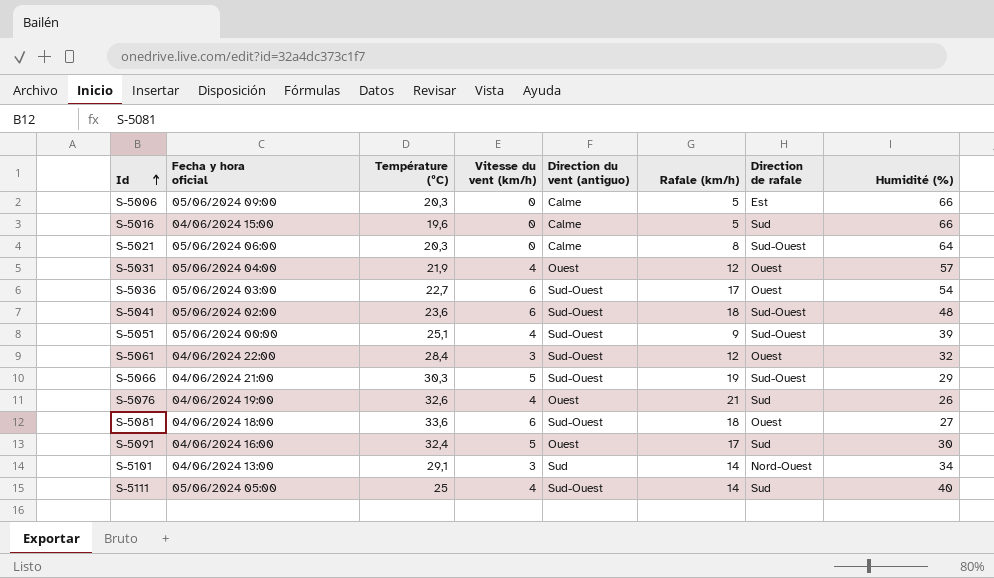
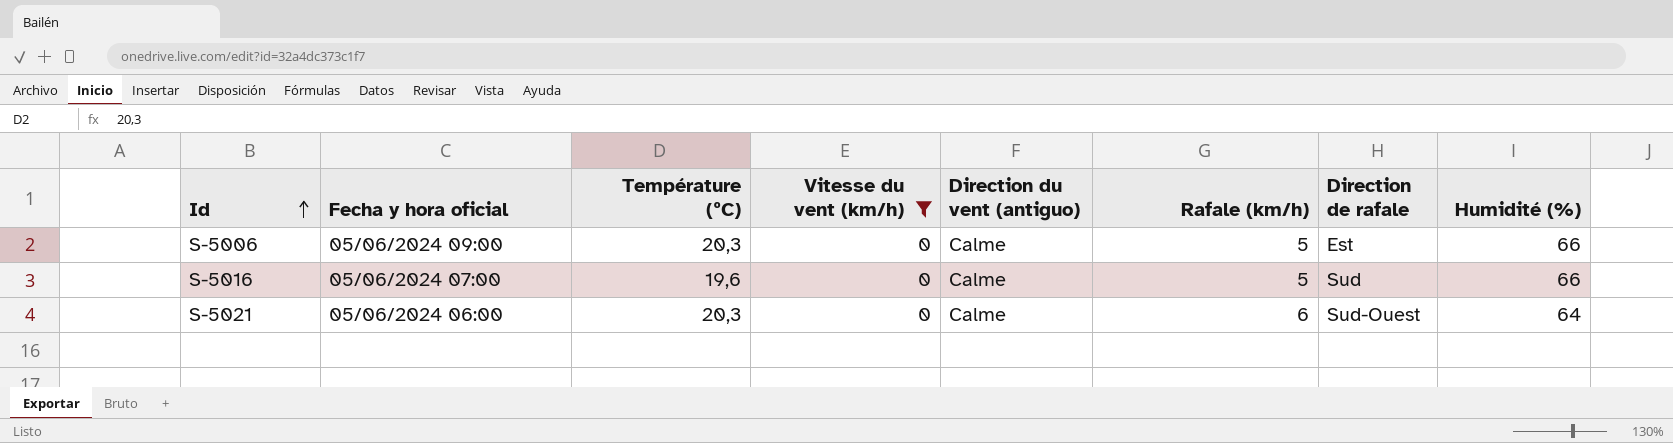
filter: none -> Vitesse du vent (km/h) = 0
S-5016 | Fecha y hora oficial: 04/06/2024 15:00 -> 05/06/2024 07:00
S-5021 | Rafale (km/h): 8 -> 6

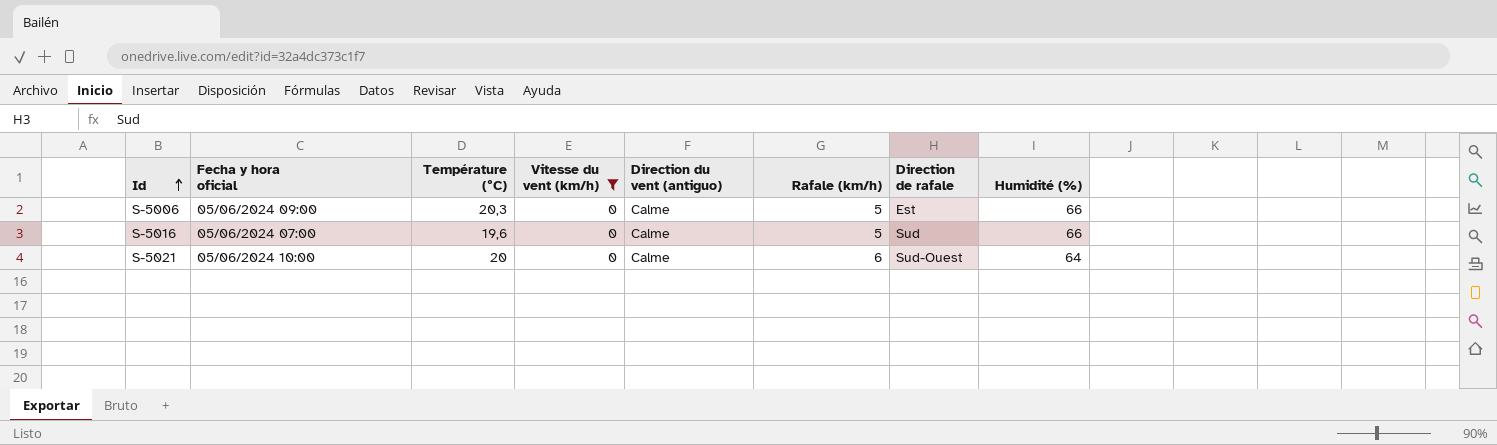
S-5021 | Fecha y hora oficial: 05/06/2024 06:00 -> 05/06/2024 10:00
S-5021 | Température (ºC): 20,3 -> 20

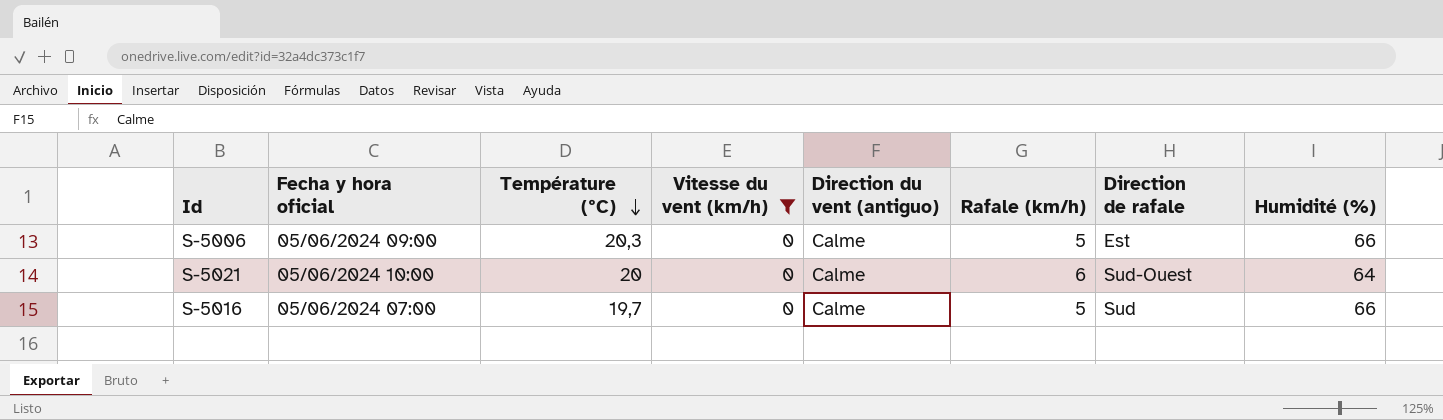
row order: Id ascending -> Température (ºC) descending
S-5016 | Température (ºC): 19,6 -> 19,7

